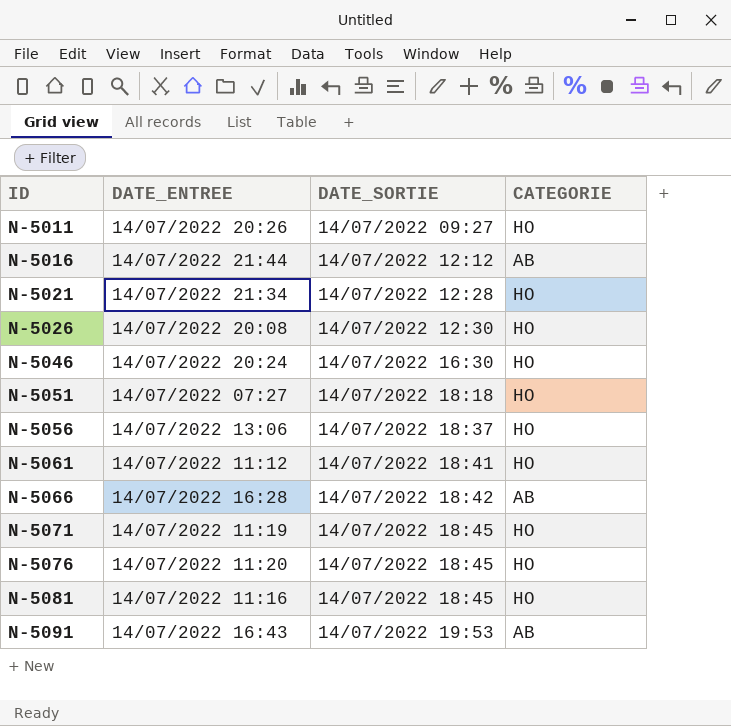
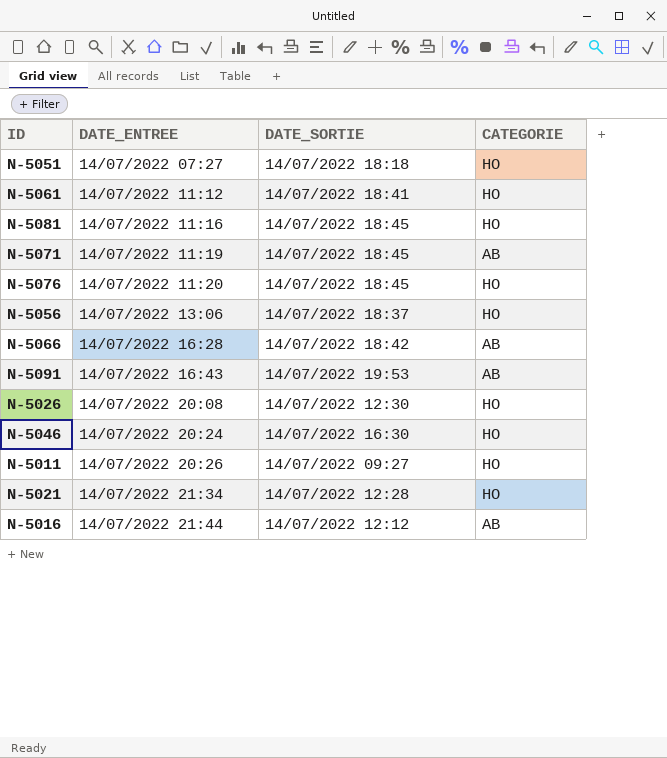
row order: ID ascending -> DATE_ENTREE ascending
N-5071 | CATEGORIE: HO -> AB

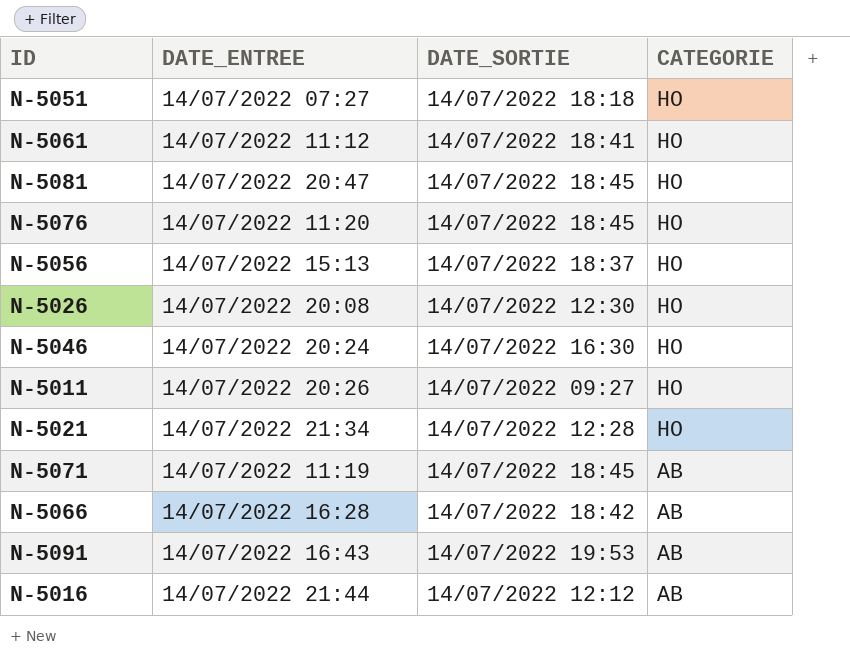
row order: DATE_ENTREE ascending -> CATEGORIE descending
N-5081 | DATE_ENTREE: 14/07/2022 11:16 -> 14/07/2022 20:47
N-5056 | DATE_ENTREE: 14/07/2022 13:06 -> 14/07/2022 15:13

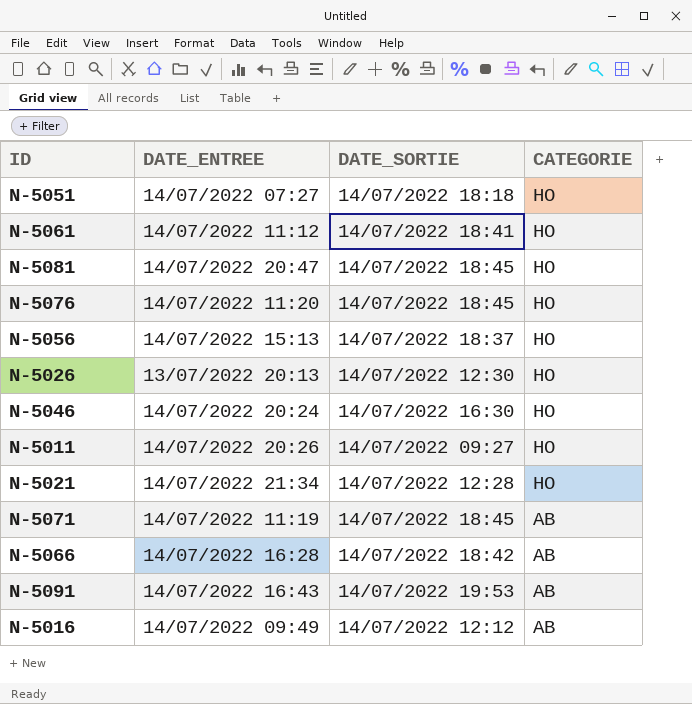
N-5026 | DATE_ENTREE: 14/07/2022 20:08 -> 13/07/2022 20:13
N-5016 | DATE_ENTREE: 14/07/2022 21:44 -> 14/07/2022 09:49

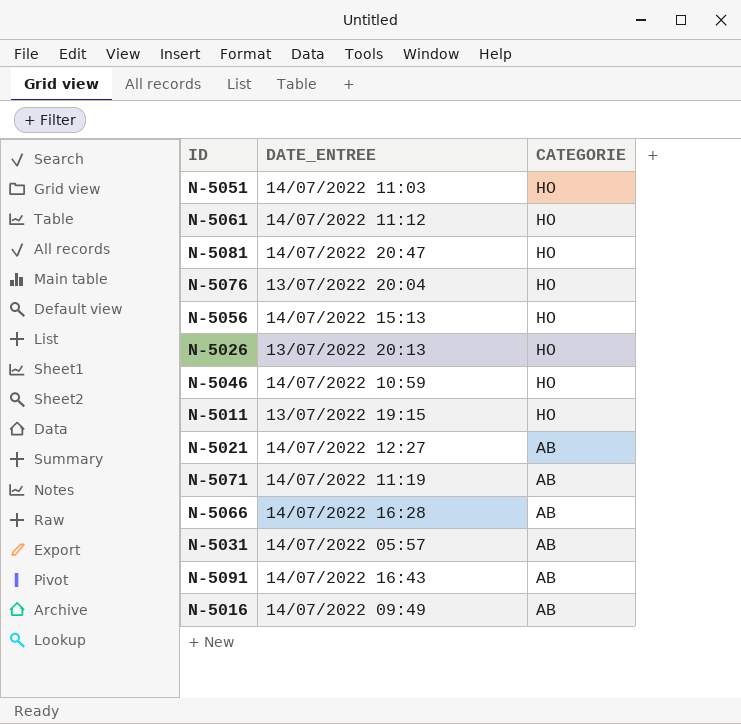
column DATE_SORTIE | position: 3 -> none
N-5051 | DATE_ENTREE: 14/07/2022 07:27 -> 14/07/2022 11:03
N-5076 | DATE_ENTREE: 14/07/2022 11:20 -> 13/07/2022 20:04
N-5046 | DATE_ENTREE: 14/07/2022 20:24 -> 14/07/2022 10:59
N-5011 | DATE_ENTREE: 14/07/2022 20:26 -> 13/07/2022 19:15
N-5021 | DATE_ENTREE: 14/07/2022 21:34 -> 14/07/2022 12:27
N-5021 | CATEGORIE: HO -> AB
row N-5031: none -> 14/07/2022 05:57 | AB

